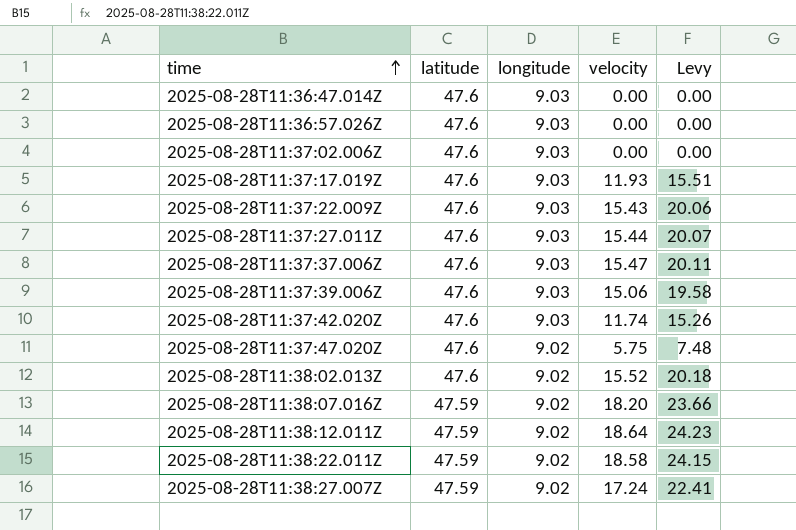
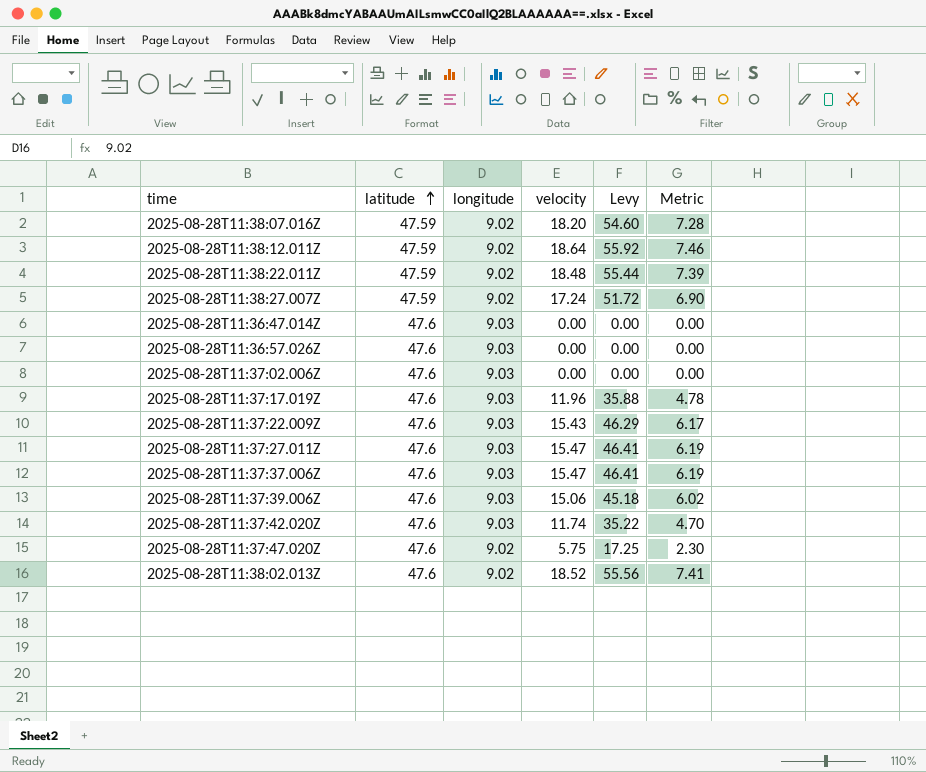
row order: time ascending -> latitude ascending
column Levy | formula: [velocity] * 1.3 -> [velocity] * 3
column Metric | formula: none -> [velocity] * 0.4
2025-08-28T11:38:22.011Z | velocity: 18.58 -> 18.48
2025-08-28T11:37:17.019Z | velocity: 11.93 -> 11.96
2025-08-28T11:37:27.011Z | velocity: 15.44 -> 15.47
2025-08-28T11:38:02.013Z | velocity: 15.52 -> 18.52

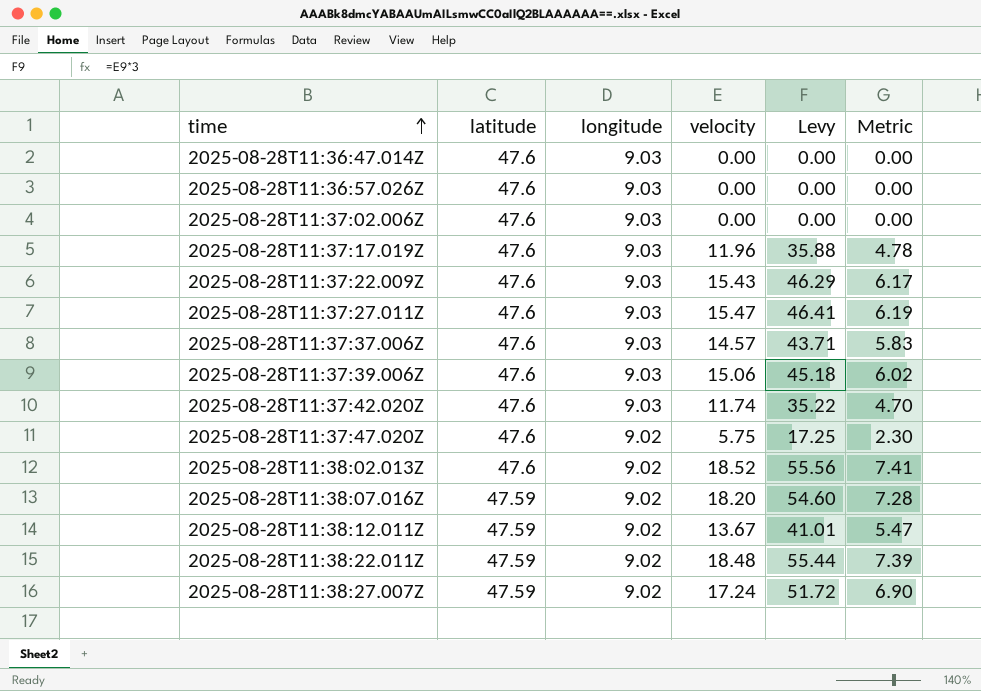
row order: latitude ascending -> time ascending
2025-08-28T11:37:37.006Z | velocity: 15.47 -> 14.57
2025-08-28T11:37:37.006Z | Levy: 46.41 -> 43.71
2025-08-28T11:37:37.006Z | Metric: 6.19 -> 5.83
2025-08-28T11:38:12.011Z | velocity: 18.64 -> 13.67
2025-08-28T11:38:12.011Z | Levy: 55.92 -> 41.01
2025-08-28T11:38:12.011Z | Metric: 7.46 -> 5.47

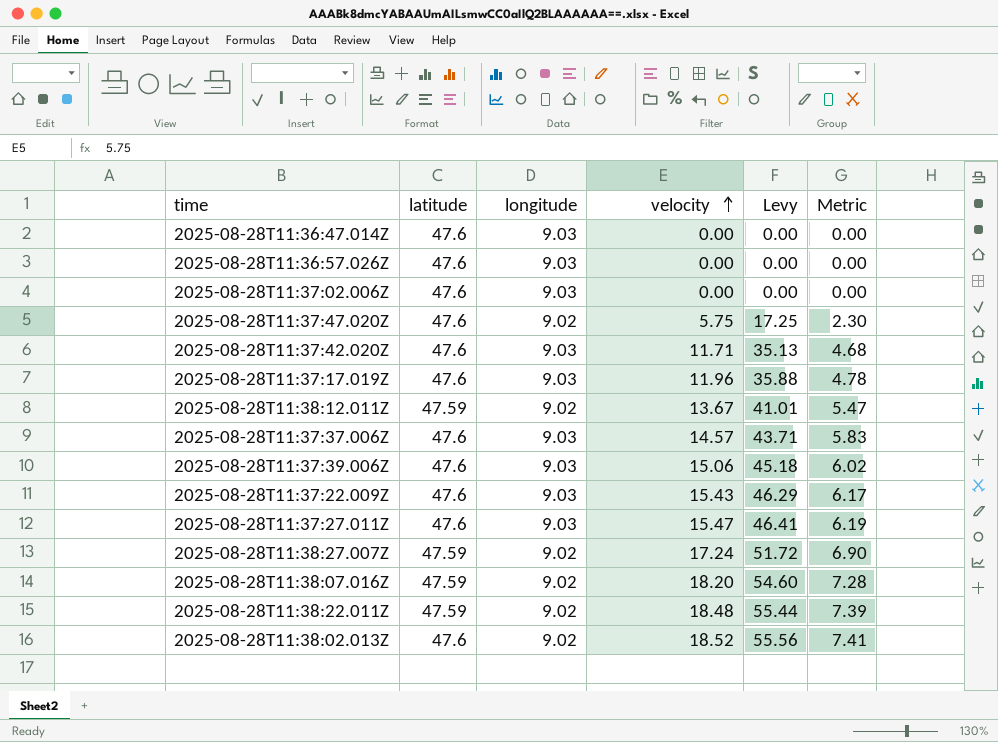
row order: time ascending -> velocity ascending
2025-08-28T11:37:42.020Z | velocity: 11.74 -> 11.71
2025-08-28T11:37:42.020Z | Levy: 35.22 -> 35.13
2025-08-28T11:37:42.020Z | Metric: 4.70 -> 4.68

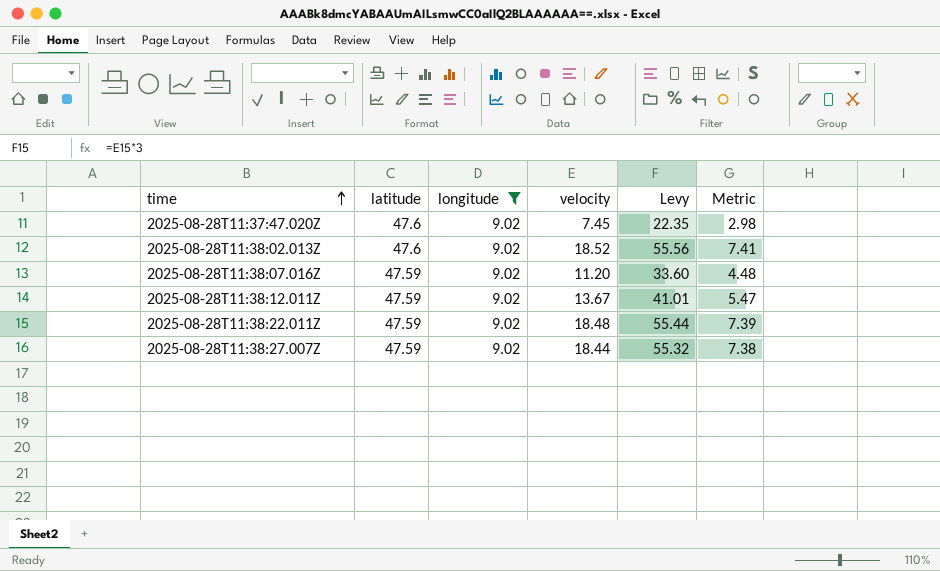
filter: none -> longitude = 9.02
row order: velocity ascending -> time ascending
2025-08-28T11:37:47.020Z | velocity: 5.75 -> 7.45
2025-08-28T11:37:47.020Z | Levy: 17.25 -> 22.35
2025-08-28T11:37:47.020Z | Metric: 2.30 -> 2.98
2025-08-28T11:38:07.016Z | velocity: 18.20 -> 11.20
2025-08-28T11:38:07.016Z | Levy: 54.60 -> 33.60
2025-08-28T11:38:07.016Z | Metric: 7.28 -> 4.48
2025-08-28T11:38:27.007Z | velocity: 17.24 -> 18.44
2025-08-28T11:38:27.007Z | Levy: 51.72 -> 55.32
2025-08-28T11:38:27.007Z | Metric: 6.90 -> 7.38

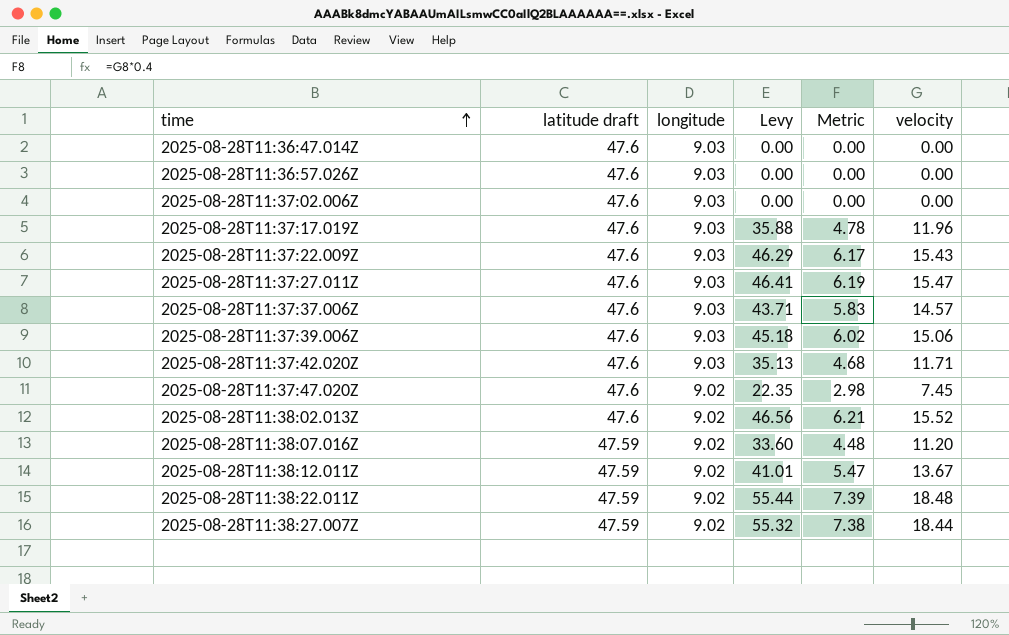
filter: longitude = 9.02 -> none
column name: latitude -> latitude draft
column velocity | position: 4 -> 6
2025-08-28T11:38:02.013Z | Levy: 55.56 -> 46.56
2025-08-28T11:38:02.013Z | Metric: 7.41 -> 6.21
2025-08-28T11:38:02.013Z | velocity: 18.52 -> 15.52

